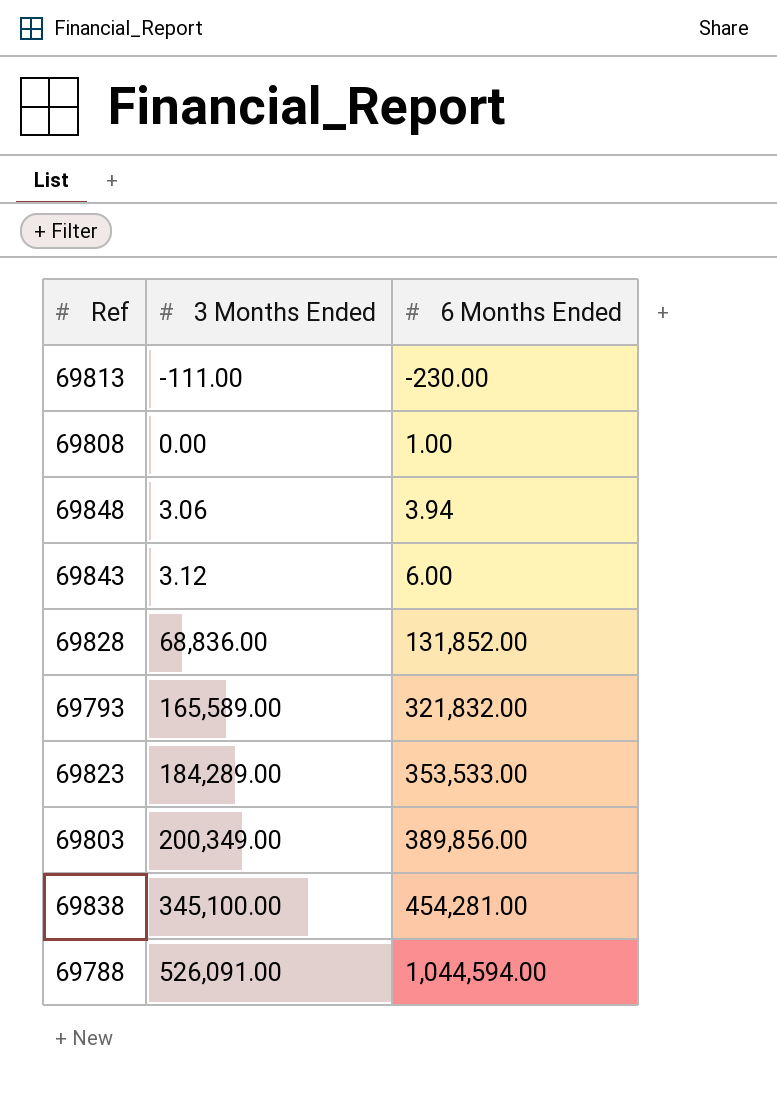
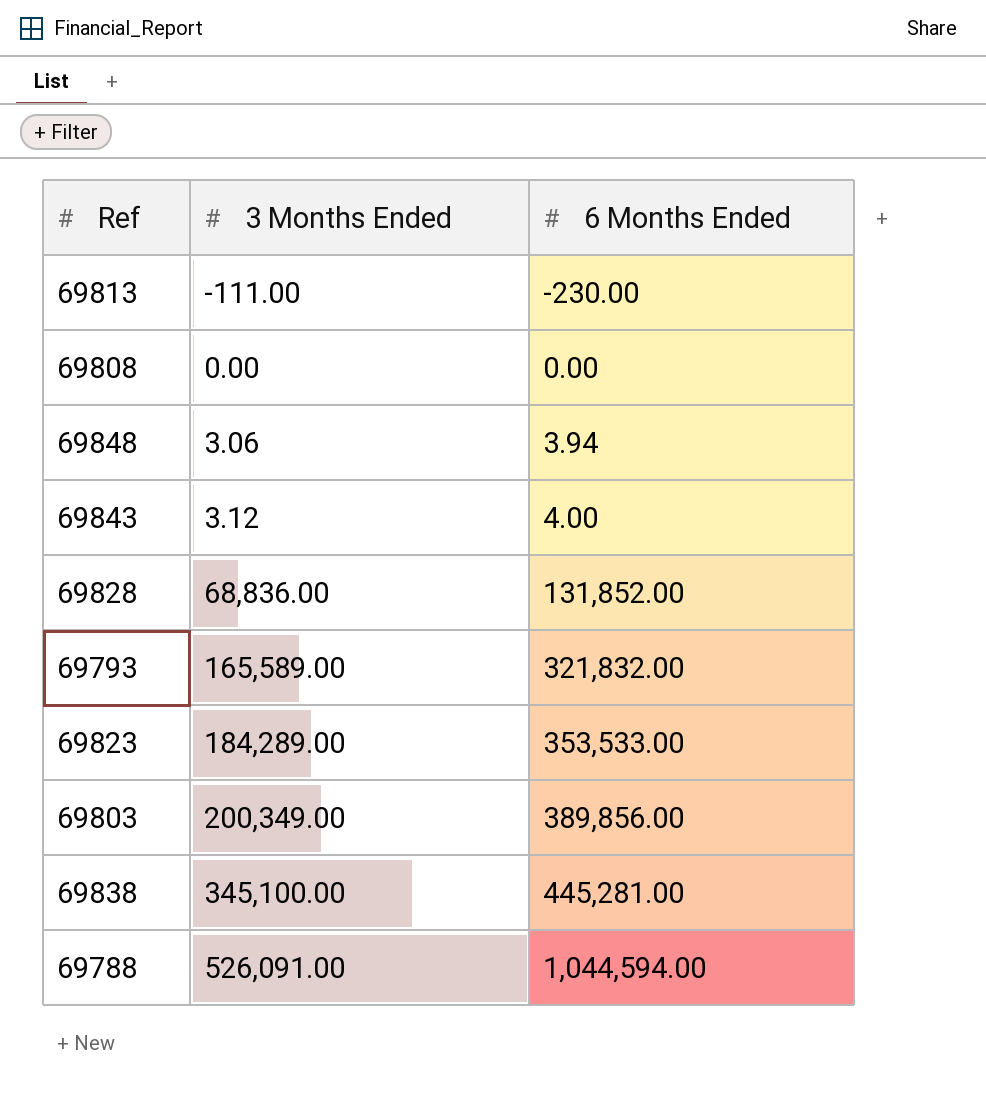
69808 | 6 Months Ended: 1.00 -> 0.00
69843 | 6 Months Ended: 6.00 -> 4.00
69838 | 6 Months Ended: 454,281.00 -> 445,281.00

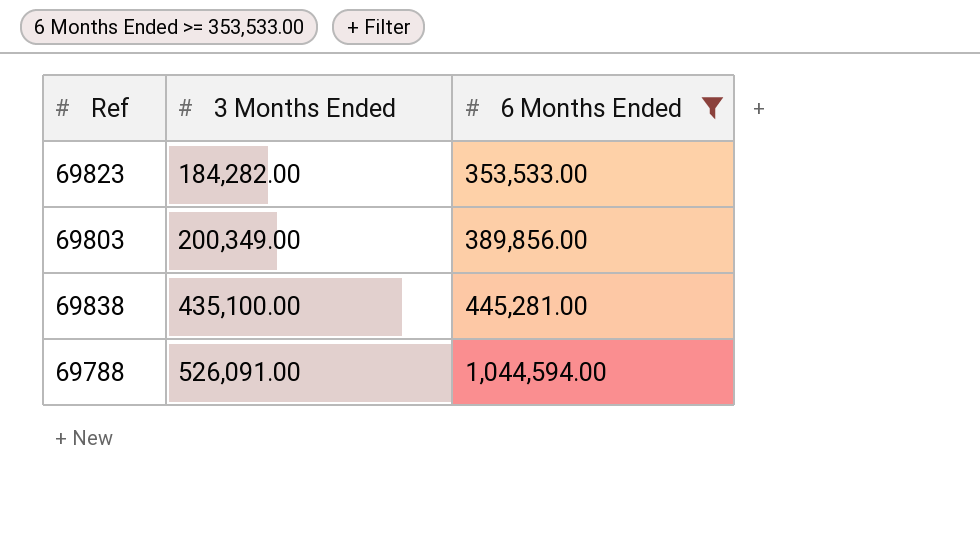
filter: none -> 6 Months Ended >= 353,533.00
69823 | 3 Months Ended: 184,289.00 -> 184,282.00
69838 | 3 Months Ended: 345,100.00 -> 435,100.00

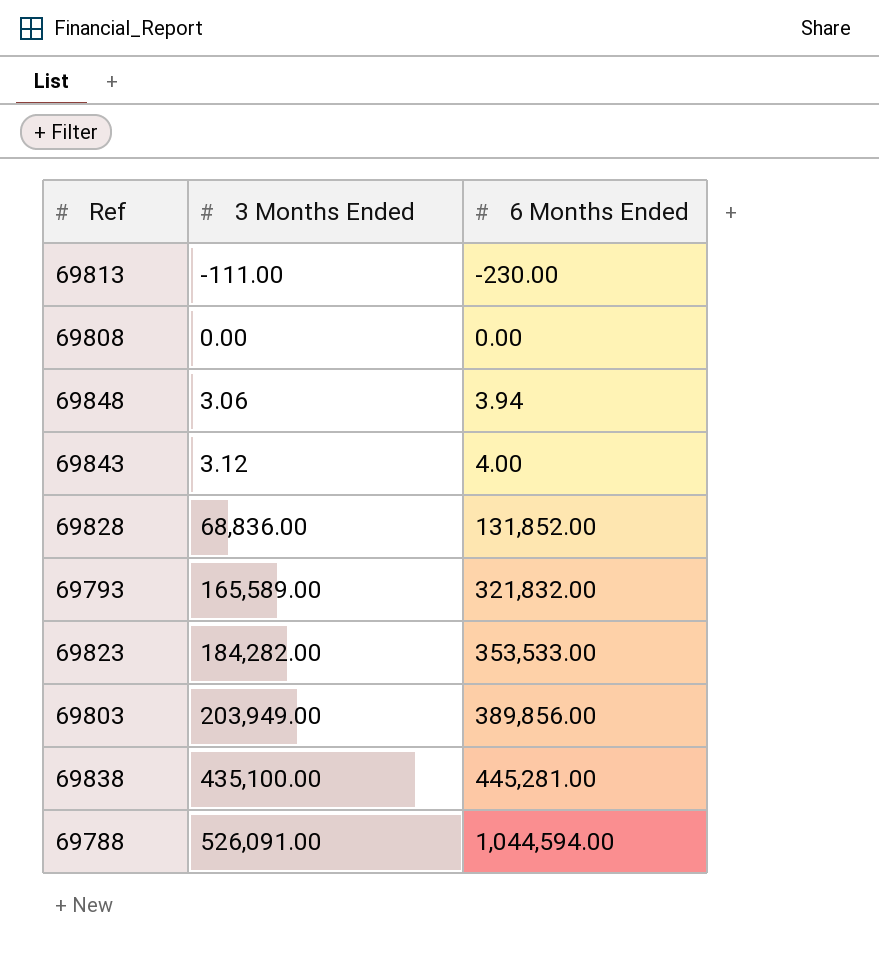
filter: 6 Months Ended >= 353,533.00 -> none
69803 | 3 Months Ended: 200,349.00 -> 203,949.00

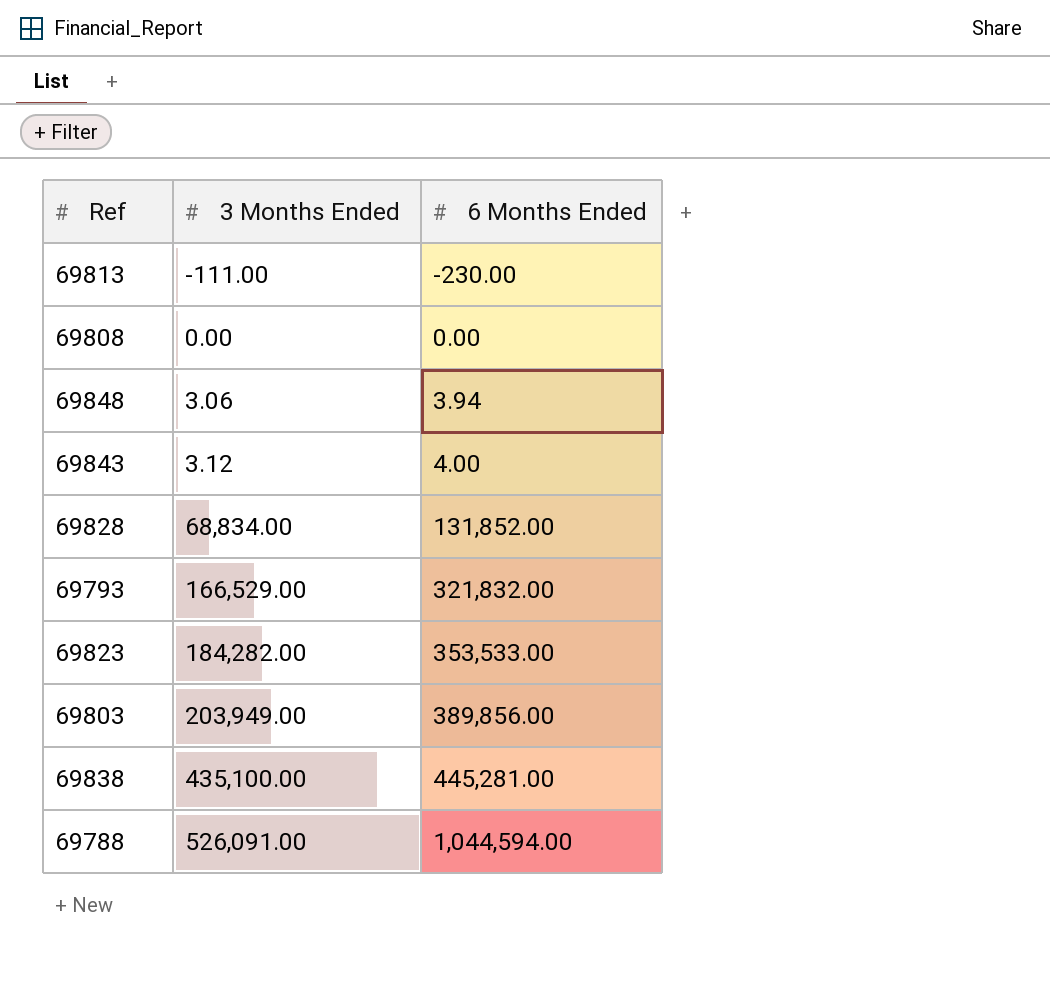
69828 | 3 Months Ended: 68,836.00 -> 68,834.00
69793 | 3 Months Ended: 165,589.00 -> 166,529.00

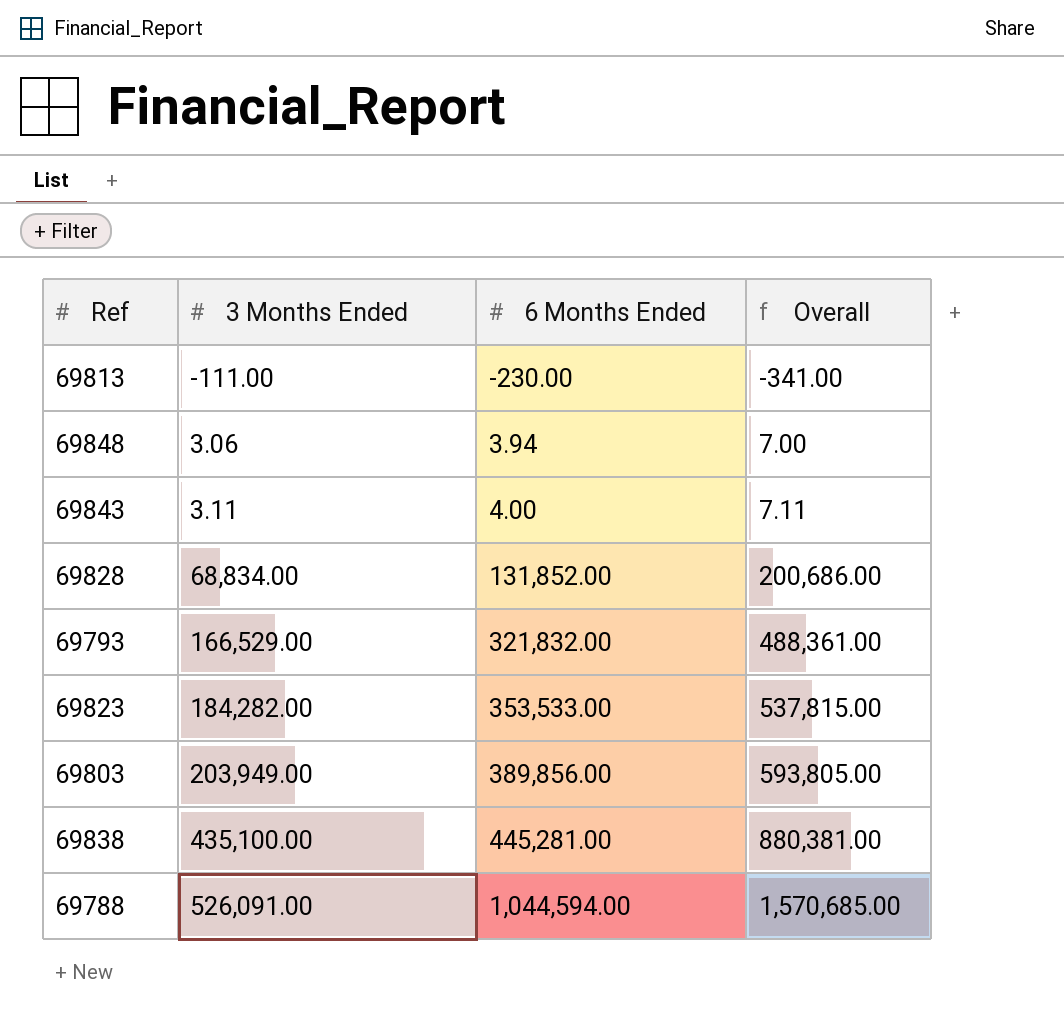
column Overall | formula: none -> [3 Months Ended] + [6 Months Ended]
row 69808: 0.00 | 0.00 -> none
69843 | 3 Months Ended: 3.12 -> 3.11

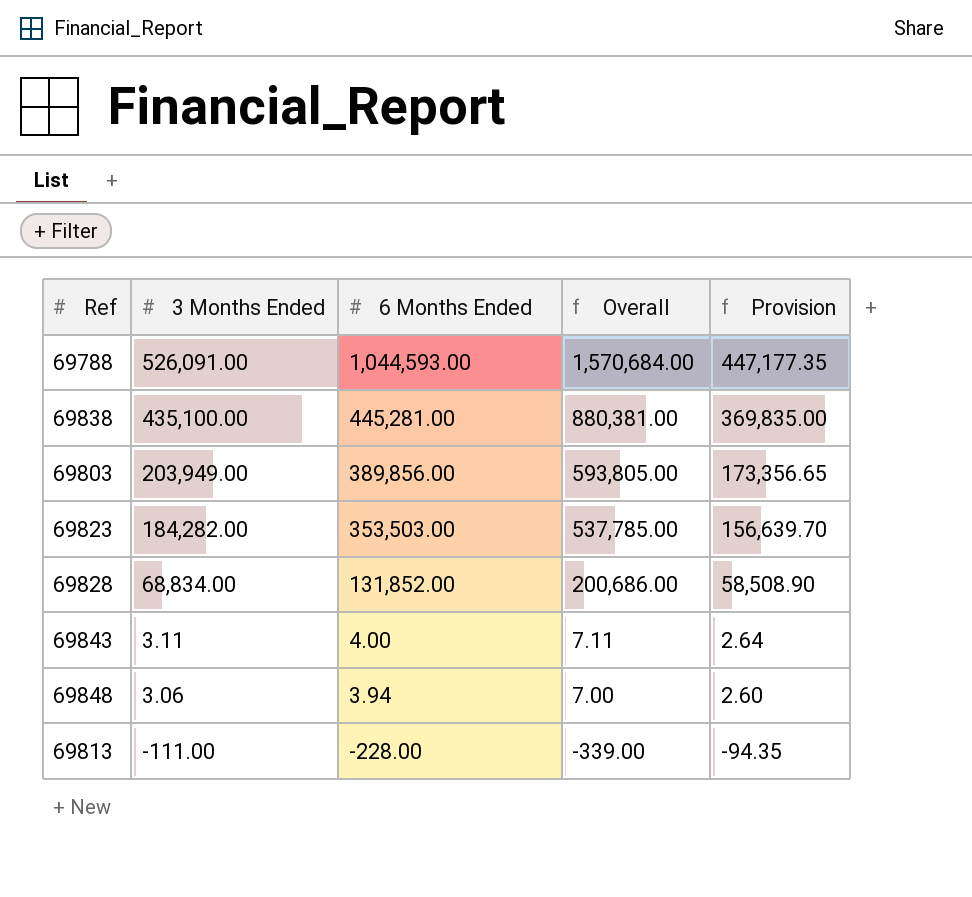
row order: 3 Months Ended ascending -> 3 Months Ended descending
column Provision | formula: none -> [3 Months Ended] * 0.85
row 69793: 166,529.00 | 321,832.00 | 488,361.00 -> none
69788 | 6 Months Ended: 1,044,594.00 -> 1,044,593.00
69788 | Overall: 1,570,685.00 -> 1,570,684.00
69823 | 6 Months Ended: 353,533.00 -> 353,503.00
69823 | Overall: 537,815.00 -> 537,785.00
69813 | 6 Months Ended: -230.00 -> -228.00
69813 | Overall: -341.00 -> -339.00

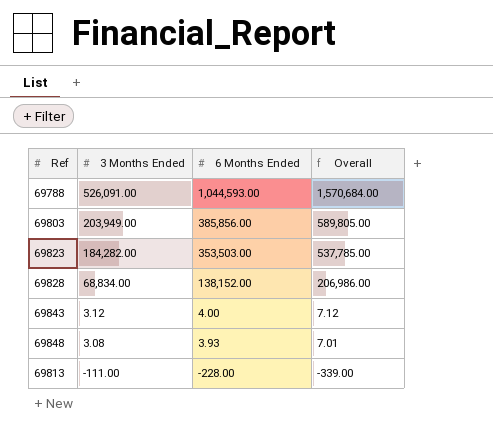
column Provision | formula: [3 Months Ended] * 0.85 -> none
row 69838: 435,100.00 | 445,281.00 | 880,381.00 | 369,835.00 -> none
69803 | 6 Months Ended: 389,856.00 -> 385,856.00
69803 | Overall: 593,805.00 -> 589,805.00
69828 | 6 Months Ended: 131,852.00 -> 138,152.00
69828 | Overall: 200,686.00 -> 206,986.00
69843 | 3 Months Ended: 3.11 -> 3.12
69843 | Overall: 7.11 -> 7.12
69848 | 3 Months Ended: 3.06 -> 3.08
69848 | 6 Months Ended: 3.94 -> 3.93
69848 | Overall: 7.00 -> 7.01

